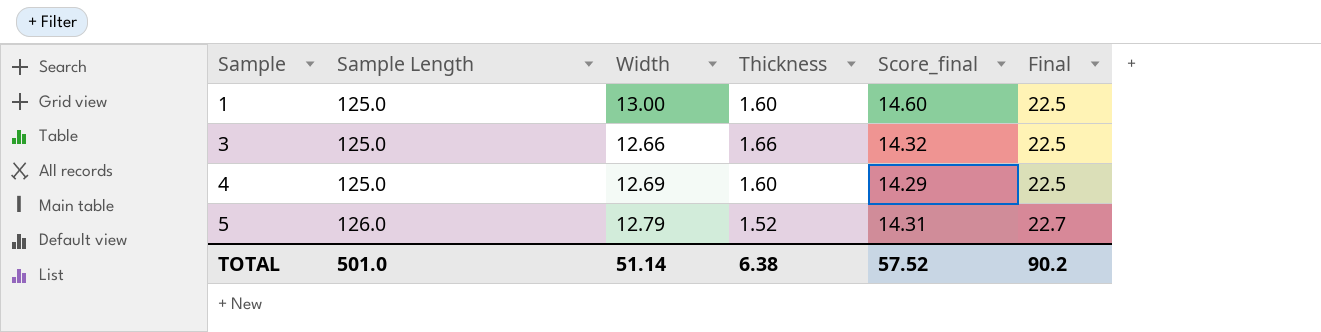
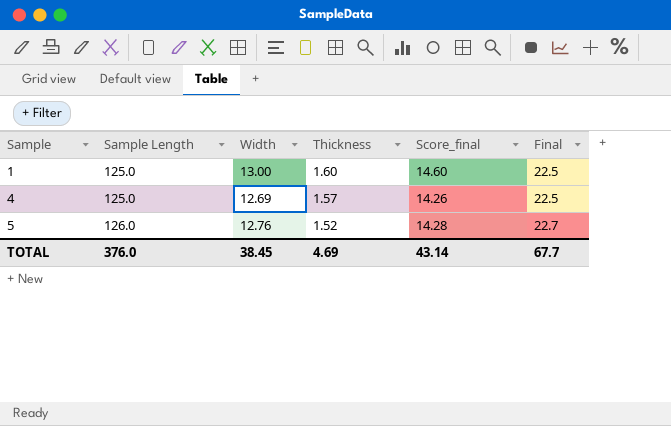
row 3: 125.0 | 12.66 | 1.66 | 14.32 | 22.5 -> none
4 | Thickness: 1.60 -> 1.57
4 | Score_final: 14.29 -> 14.26
5 | Width: 12.79 -> 12.76
5 | Score_final: 14.31 -> 14.28
TOTAL | Sample Length: 501.0 -> 376.0
TOTAL | Width: 51.14 -> 38.45
TOTAL | Thickness: 6.38 -> 4.69
TOTAL | Score_final: 57.52 -> 43.14
TOTAL | Final: 90.2 -> 67.7

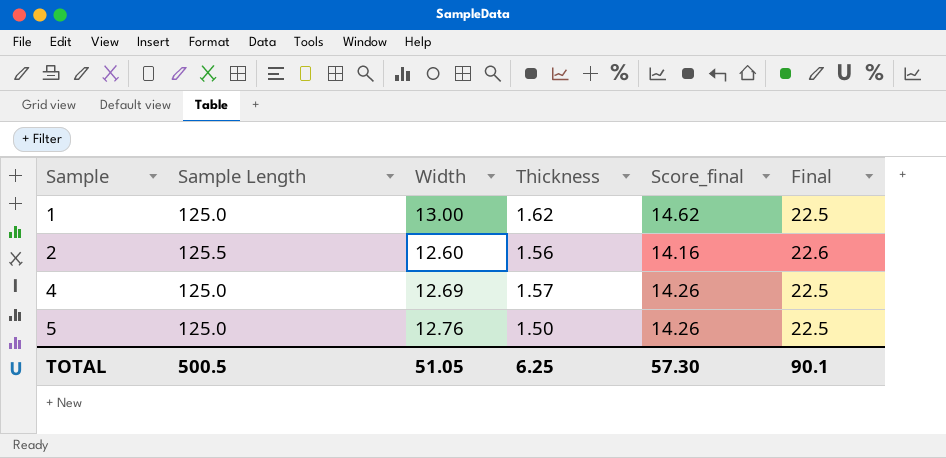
1 | Thickness: 1.60 -> 1.62
1 | Score_final: 14.60 -> 14.62
row 2: none -> 125.5 | 12.60 | 1.56 | 14.16 | 22.6
5 | Sample Length: 126.0 -> 125.0
5 | Thickness: 1.52 -> 1.50
5 | Score_final: 14.28 -> 14.26
5 | Final: 22.7 -> 22.5
TOTAL | Sample Length: 376.0 -> 500.5
TOTAL | Width: 38.45 -> 51.05
TOTAL | Thickness: 4.69 -> 6.25
TOTAL | Score_final: 43.14 -> 57.30
TOTAL | Final: 67.7 -> 90.1

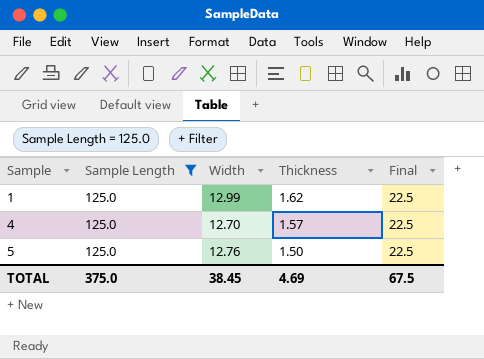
filter: none -> Sample Length = 125.0
column Score_final | formula: [Width] + [Thickness] -> none
1 | Width: 13.00 -> 12.99
4 | Width: 12.69 -> 12.70
TOTAL | Sample Length: 500.5 -> 375.0
TOTAL | Width: 51.05 -> 38.45
TOTAL | Thickness: 6.25 -> 4.69
TOTAL | Final: 90.1 -> 67.5

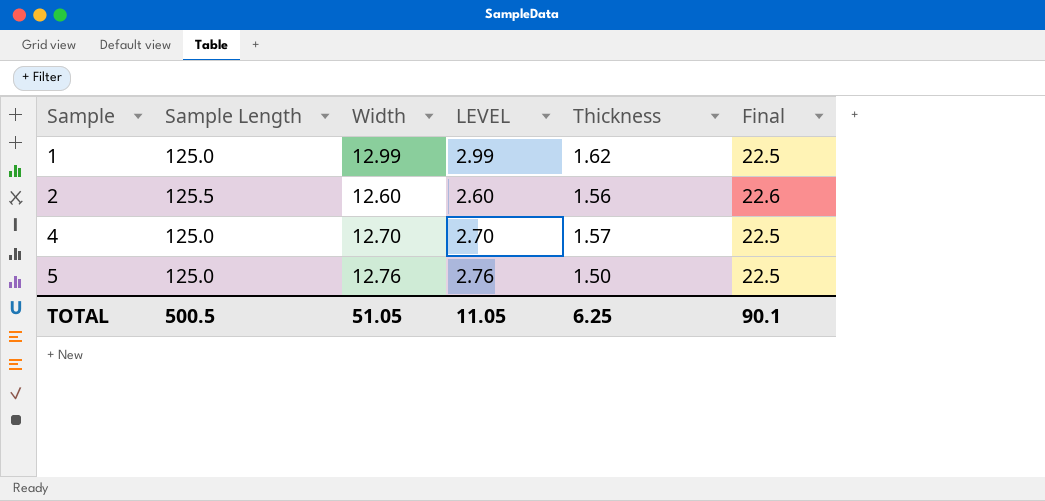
filter: Sample Length = 125.0 -> none
column LEVEL | formula: none -> [Width] - 10
TOTAL | Sample Length: 375.0 -> 500.5
TOTAL | Width: 38.45 -> 51.05
TOTAL | Thickness: 4.69 -> 6.25
TOTAL | Final: 67.5 -> 90.1

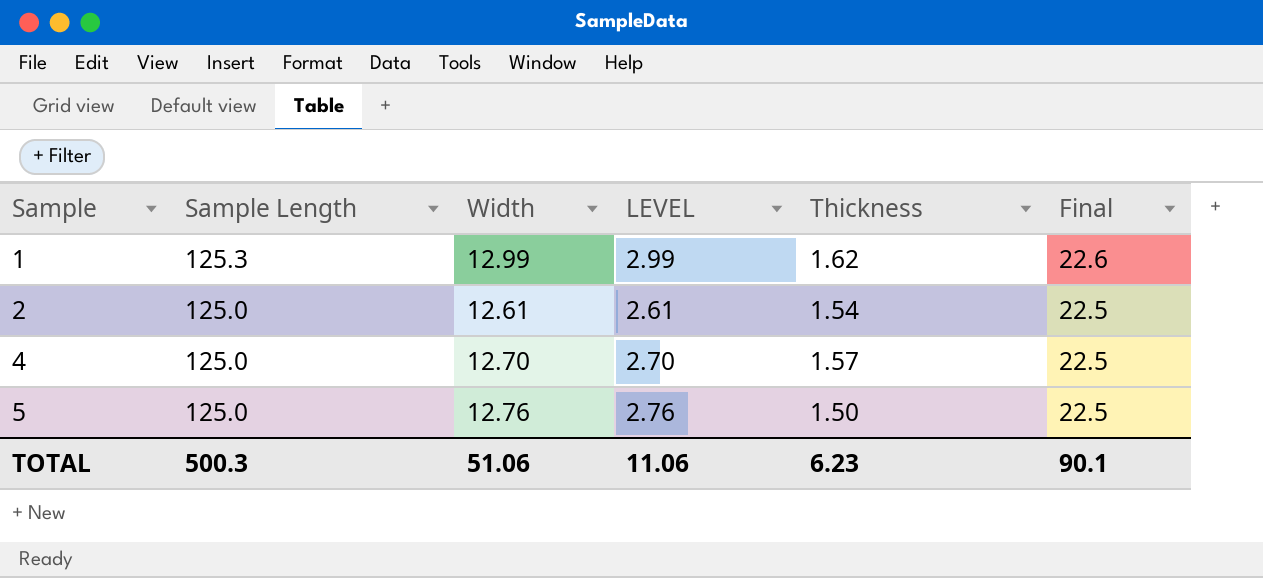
1 | Sample Length: 125.0 -> 125.3
1 | Final: 22.5 -> 22.6
2 | Sample Length: 125.5 -> 125.0
2 | Width: 12.60 -> 12.61
2 | LEVEL: 2.60 -> 2.61
2 | Thickness: 1.56 -> 1.54
2 | Final: 22.6 -> 22.5
TOTAL | Sample Length: 500.5 -> 500.3
TOTAL | Width: 51.05 -> 51.06
TOTAL | LEVEL: 11.05 -> 11.06
TOTAL | Thickness: 6.25 -> 6.23

